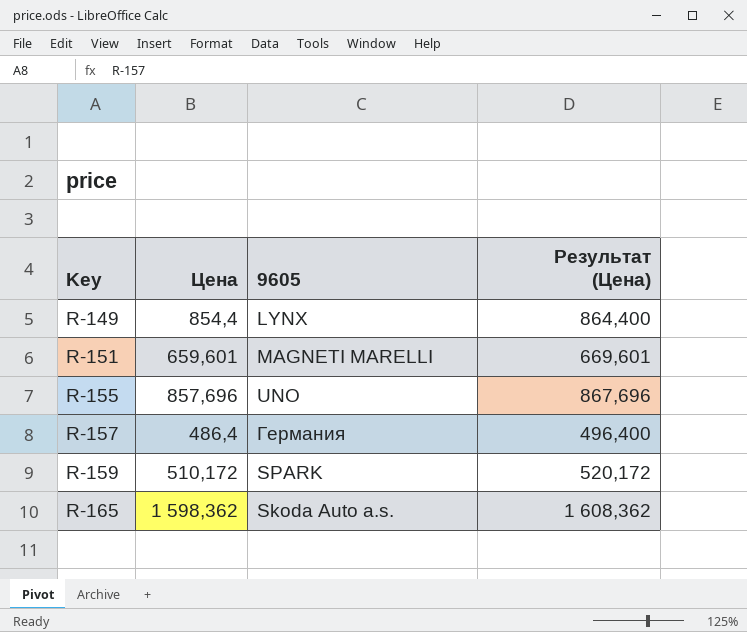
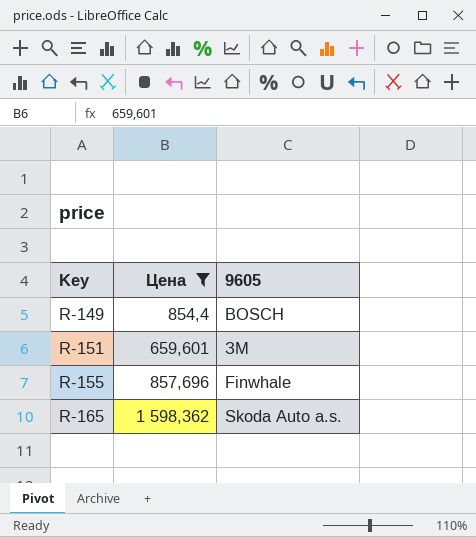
filter: none -> Цена >= 659,601
column Результат (Цена) | formula: [Цена] + 10 -> none
R-149 | 9605: LYNX -> BOSCH
R-151 | 9605: MAGNETI MARELLI -> ЗМ
R-155 | 9605: UNO -> Finwhale

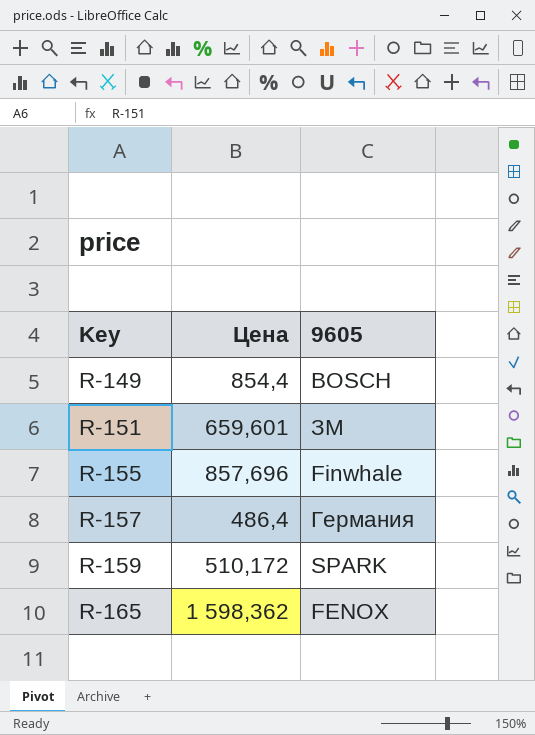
filter: Цена >= 659,601 -> none
R-165 | 9605: Skoda Auto a.s. -> FENOX

